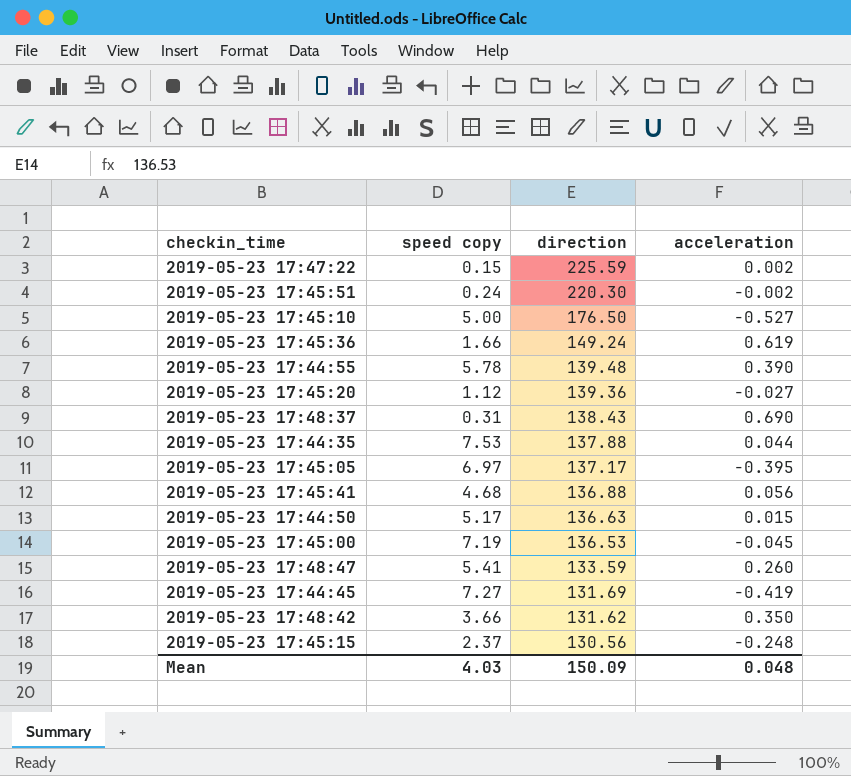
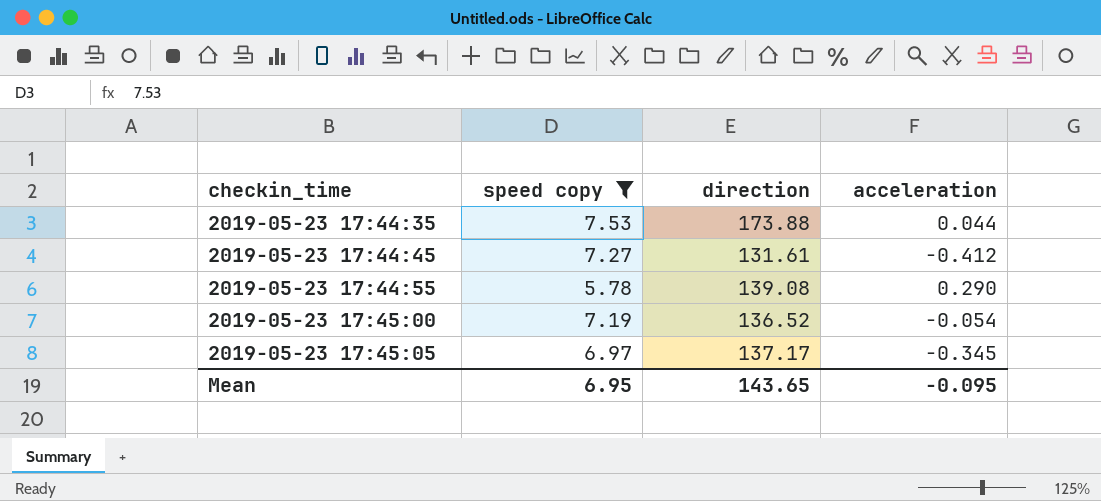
filter: none -> speed copy >= 5.78
row order: direction descending -> checkin_time ascending
2019-05-23 17:44:35 | direction: 137.88 -> 173.88
2019-05-23 17:44:45 | direction: 131.69 -> 131.61
2019-05-23 17:44:45 | acceleration: -0.419 -> -0.412
2019-05-23 17:44:55 | direction: 139.48 -> 139.08
2019-05-23 17:44:55 | acceleration: 0.390 -> 0.290
2019-05-23 17:45:00 | direction: 136.53 -> 136.52
2019-05-23 17:45:00 | acceleration: -0.045 -> -0.054
2019-05-23 17:45:05 | acceleration: -0.395 -> -0.345
Mean | speed copy: 4.03 -> 6.95
Mean | direction: 150.09 -> 143.65
Mean | acceleration: 0.048 -> -0.095

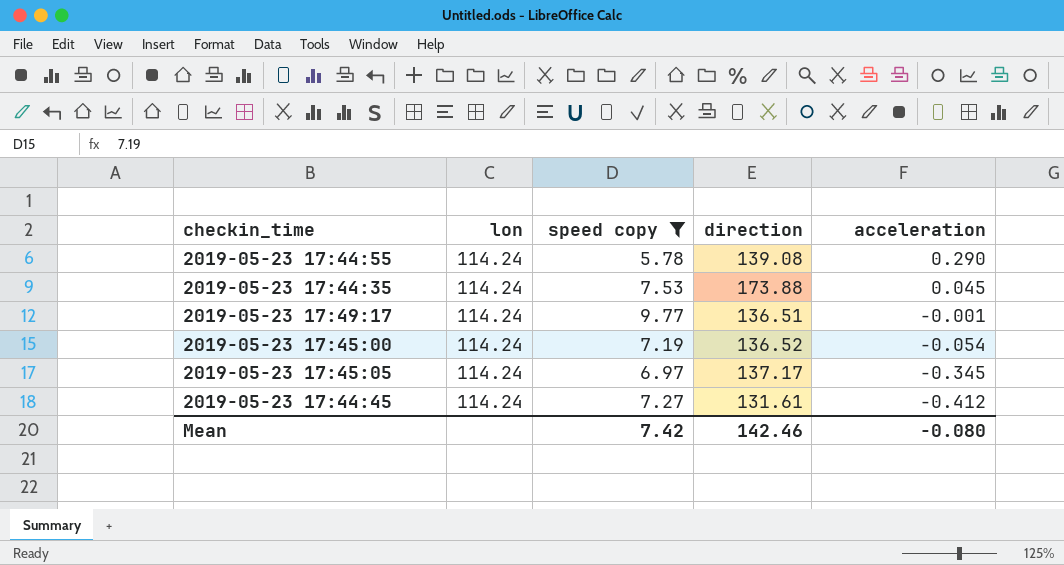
row order: checkin_time ascending -> acceleration descending
column lon | position: none -> 2
2019-05-23 17:44:35 | acceleration: 0.044 -> 0.045
row 2019-05-23 17:49:17: none -> 114.24 | 9.77 | 136.51 | -0.001
Mean | speed copy: 6.95 -> 7.42
Mean | direction: 143.65 -> 142.46
Mean | acceleration: -0.095 -> -0.080

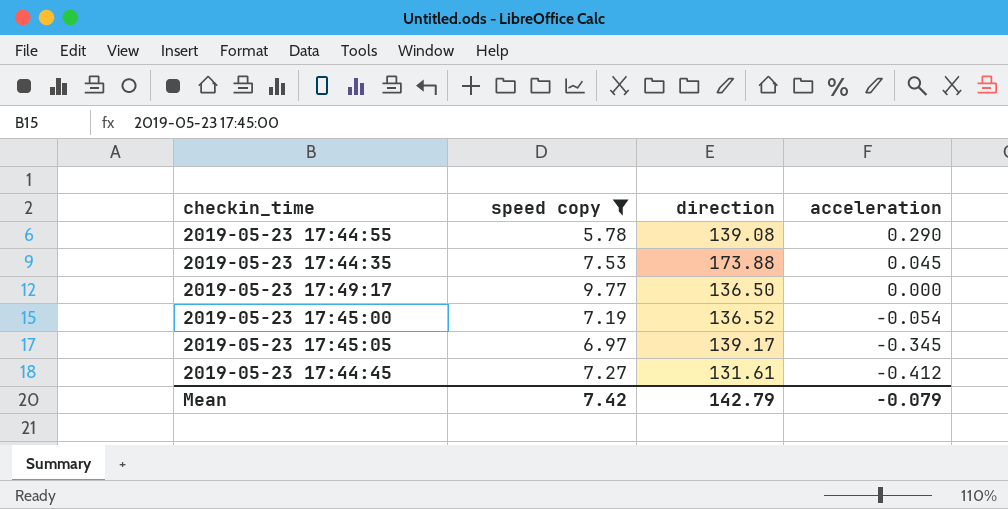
column lon | position: 2 -> none
2019-05-23 17:49:17 | direction: 136.51 -> 136.50
2019-05-23 17:49:17 | acceleration: -0.001 -> 0.000
2019-05-23 17:45:05 | direction: 137.17 -> 139.17
Mean | direction: 142.46 -> 142.79
Mean | acceleration: -0.080 -> -0.079

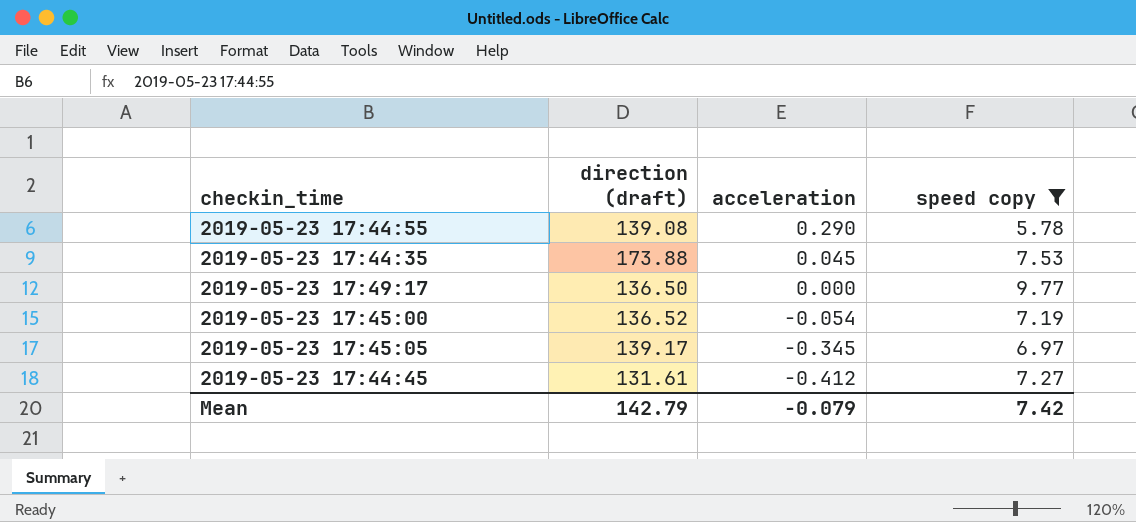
column name: direction -> direction (draft)
column speed copy | position: 2 -> 4

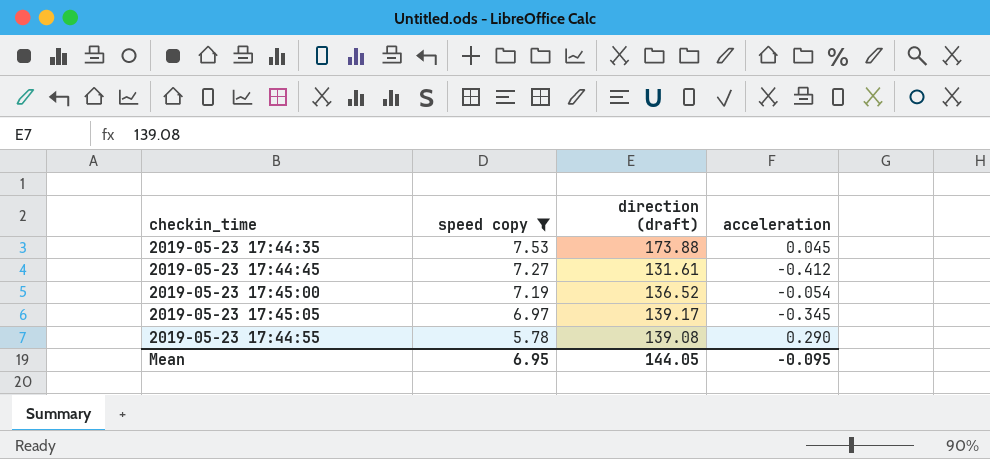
row order: acceleration descending -> speed copy descending
column speed copy | position: 4 -> 2
row 2019-05-23 17:49:17: 136.50 | 0.000 | 9.77 -> none
Mean | speed copy: 7.42 -> 6.95
Mean | direction (draft): 142.79 -> 144.05
Mean | acceleration: -0.079 -> -0.095

